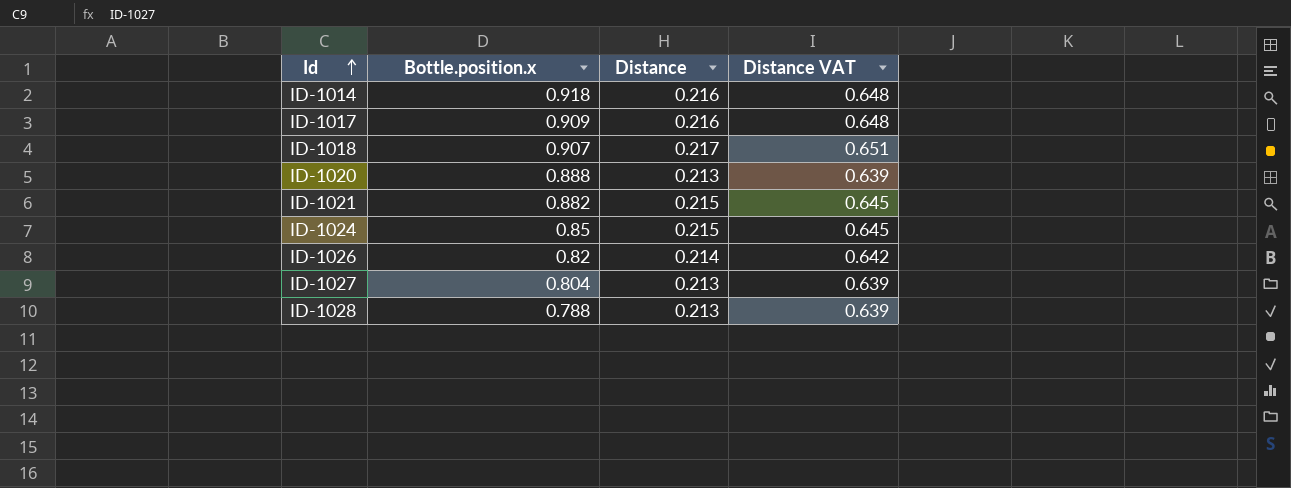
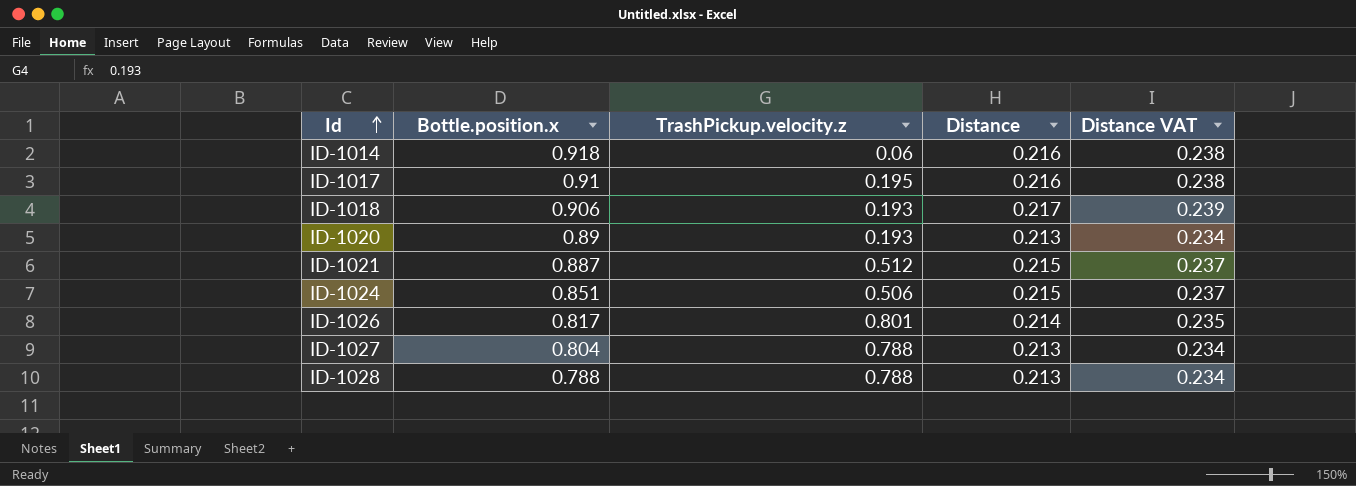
column TrashPickup.velocity.z | position: none -> 3
column Distance VAT | formula: [Distance] * 3 -> [Distance] * 1.1
ID-1017 | Bottle.position.x: 0.909 -> 0.91
ID-1018 | Bottle.position.x: 0.907 -> 0.906
ID-1020 | Bottle.position.x: 0.888 -> 0.89
ID-1021 | Bottle.position.x: 0.882 -> 0.887
ID-1024 | Bottle.position.x: 0.85 -> 0.851
ID-1026 | Bottle.position.x: 0.82 -> 0.817

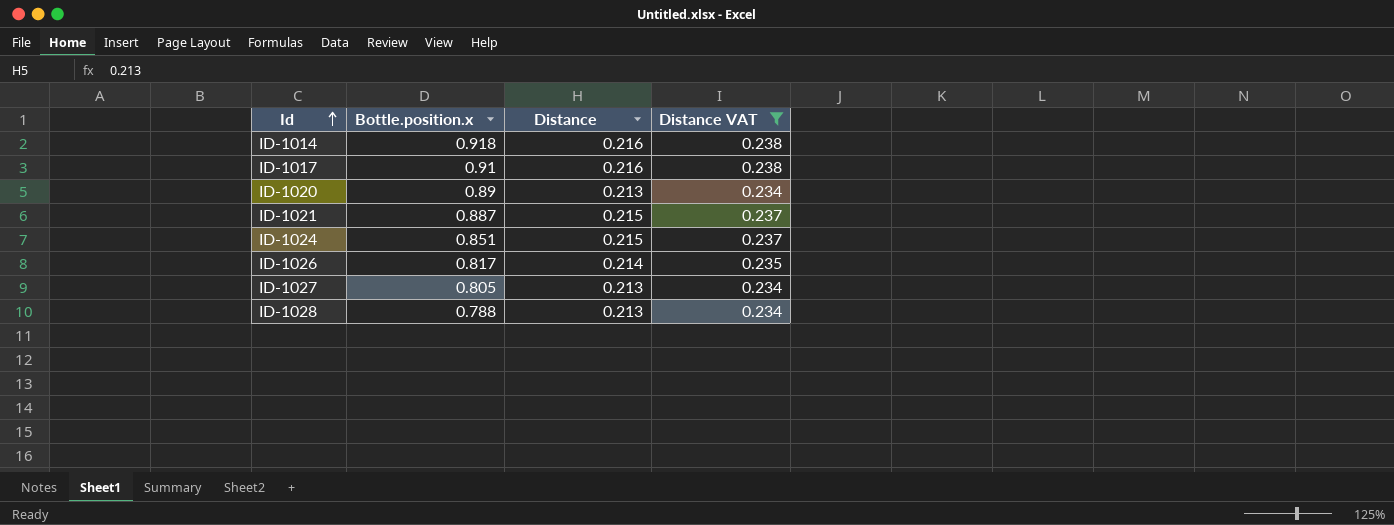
filter: none -> Distance VAT != 0.239
column TrashPickup.velocity.z | position: 3 -> none
ID-1027 | Bottle.position.x: 0.804 -> 0.805

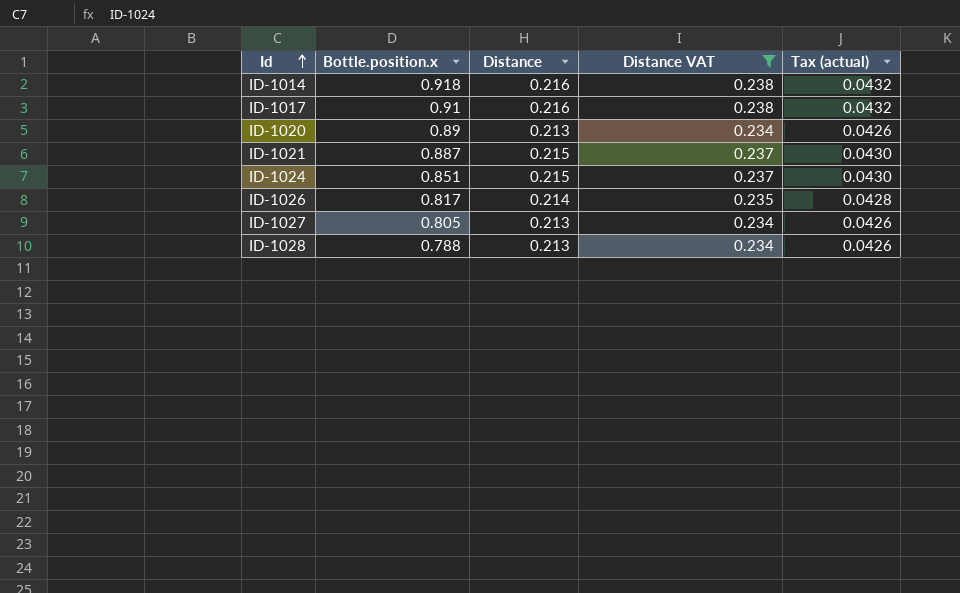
column Tax (actual) | formula: none -> [Distance] * 0.2

